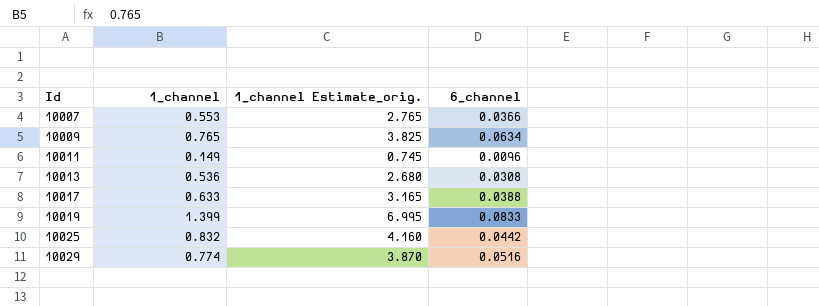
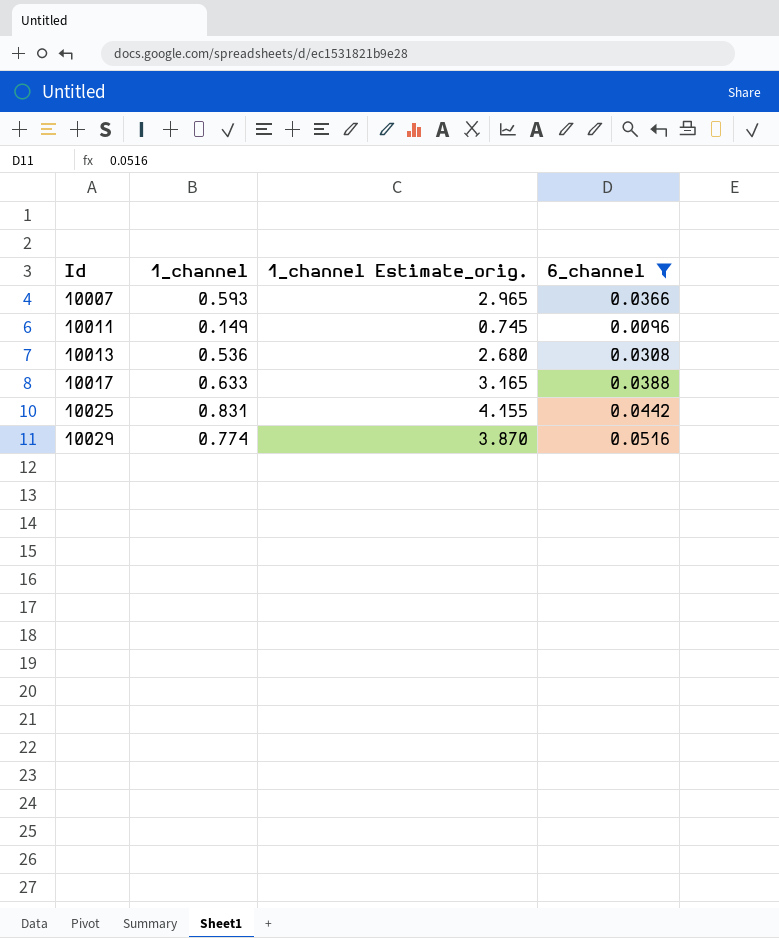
filter: none -> 6_channel <= 0.0516
10007 | 1_channel: 0.553 -> 0.593
10007 | 1_channel Estimate_orig.: 2.765 -> 2.965
10025 | 1_channel: 0.832 -> 0.831
10025 | 1_channel Estimate_orig.: 4.160 -> 4.155

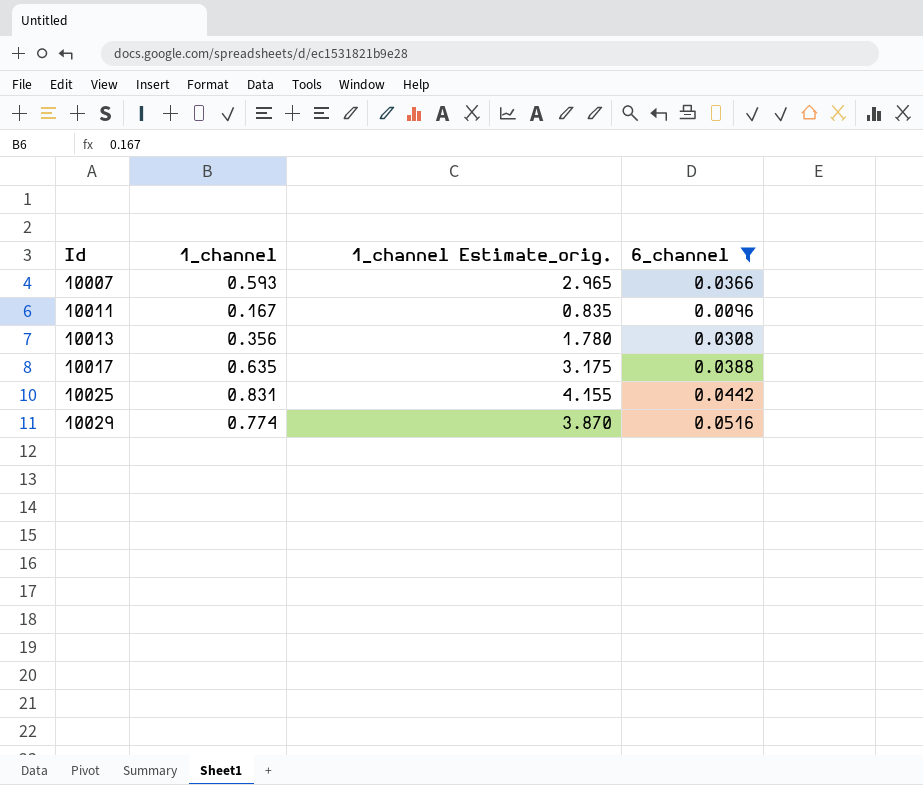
10011 | 1_channel: 0.149 -> 0.167
10011 | 1_channel Estimate_orig.: 0.745 -> 0.835
10013 | 1_channel: 0.536 -> 0.356
10013 | 1_channel Estimate_orig.: 2.680 -> 1.780
10017 | 1_channel: 0.633 -> 0.635
10017 | 1_channel Estimate_orig.: 3.165 -> 3.175

